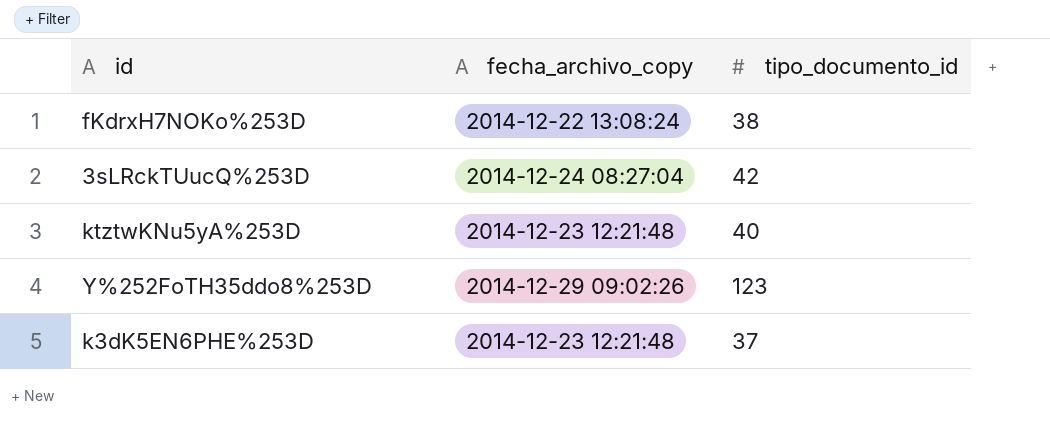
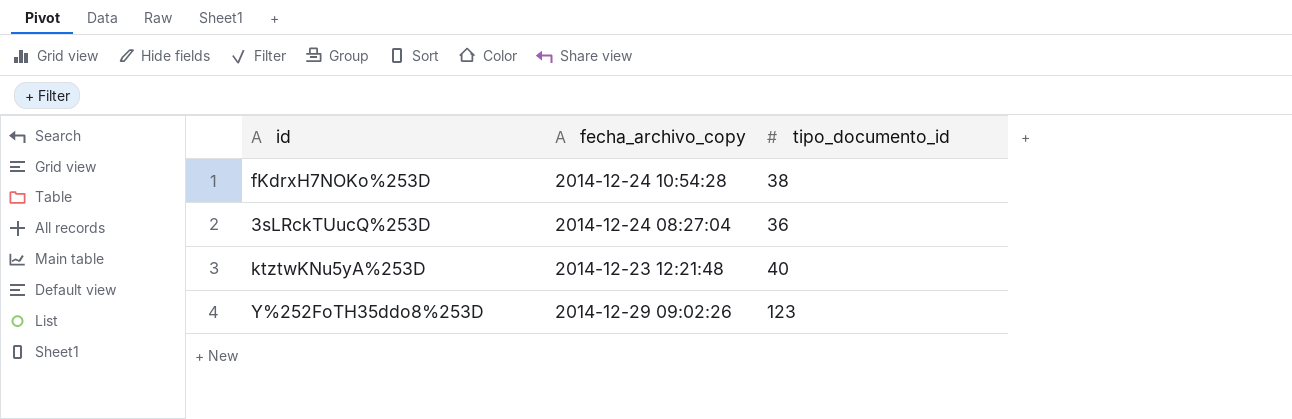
row k3dK5EN6PHE%253D: 2014-12-23 12:21:48 | 37 -> none
fKdrxH7NOKo%253D | fecha_archivo_copy: 2014-12-22 13:08:24 -> 2014-12-24 10:54:28
3sLRckTUucQ%253D | tipo_documento_id: 42 -> 36

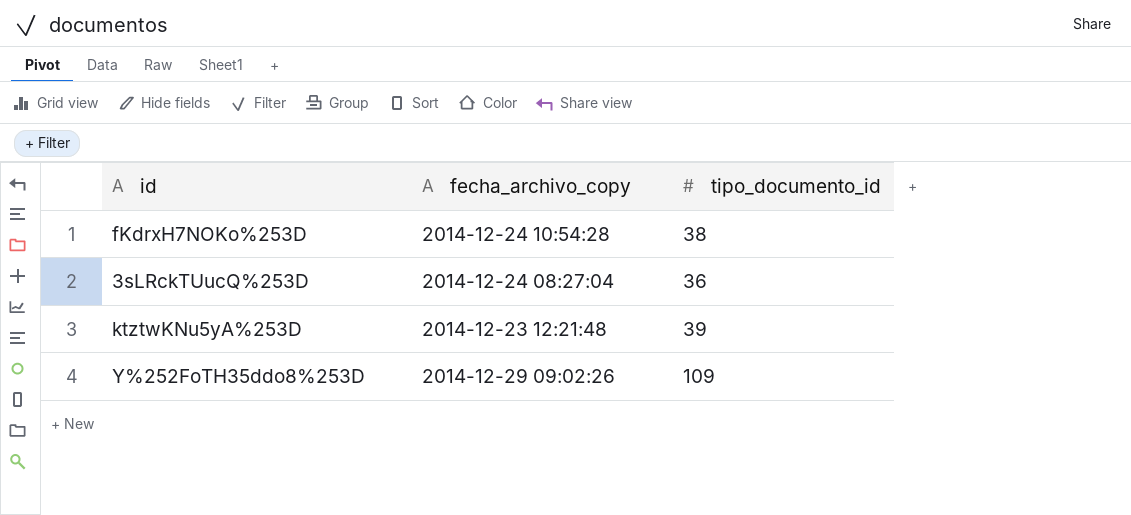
ktztwKNu5yA%253D | tipo_documento_id: 40 -> 39
Y%252FoTH35ddo8%253D | tipo_documento_id: 123 -> 109

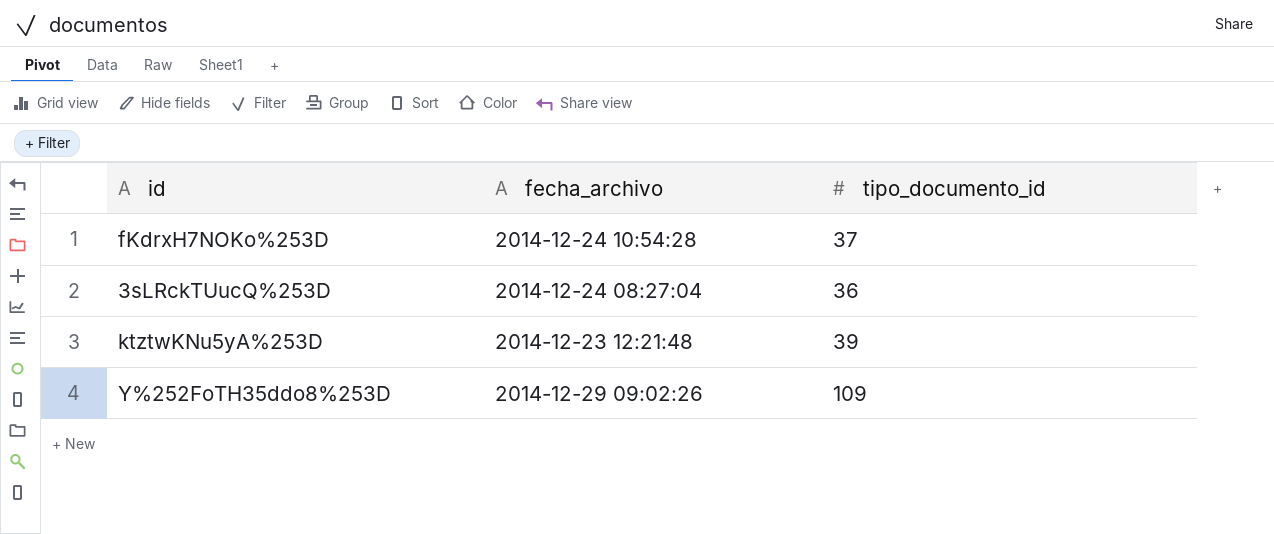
column name: fecha_archivo_copy -> fecha_archivo
fKdrxH7NOKo%253D | tipo_documento_id: 38 -> 37

